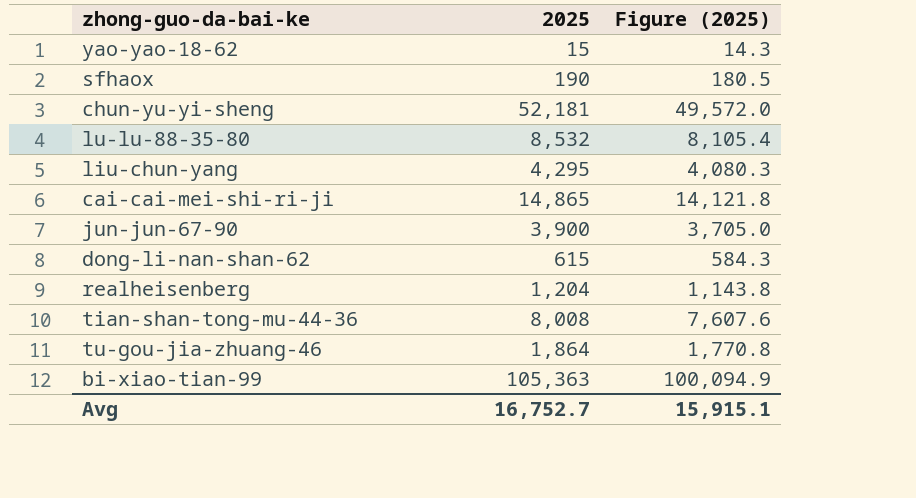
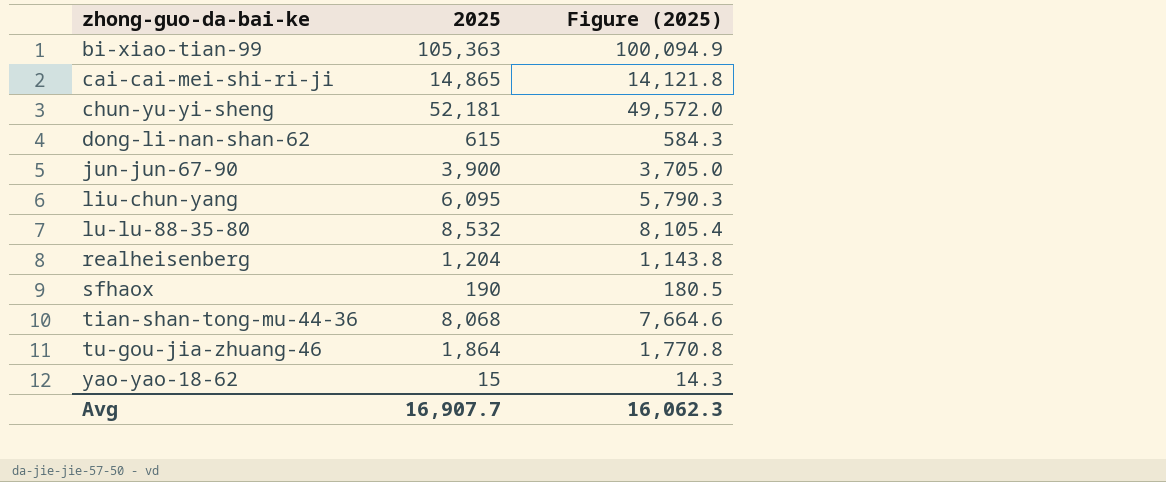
row order: none -> zhong-guo-da-bai-ke ascending
liu-chun-yang | 2025: 4,295 -> 6,095
liu-chun-yang | Figure (2025): 4,080.3 -> 5,790.3
tian-shan-tong-mu-44-36 | 2025: 8,008 -> 8,068
tian-shan-tong-mu-44-36 | Figure (2025): 7,607.6 -> 7,664.6
Avg | 2025: 16,752.7 -> 16,907.7
Avg | Figure (2025): 15,915.1 -> 16,062.3

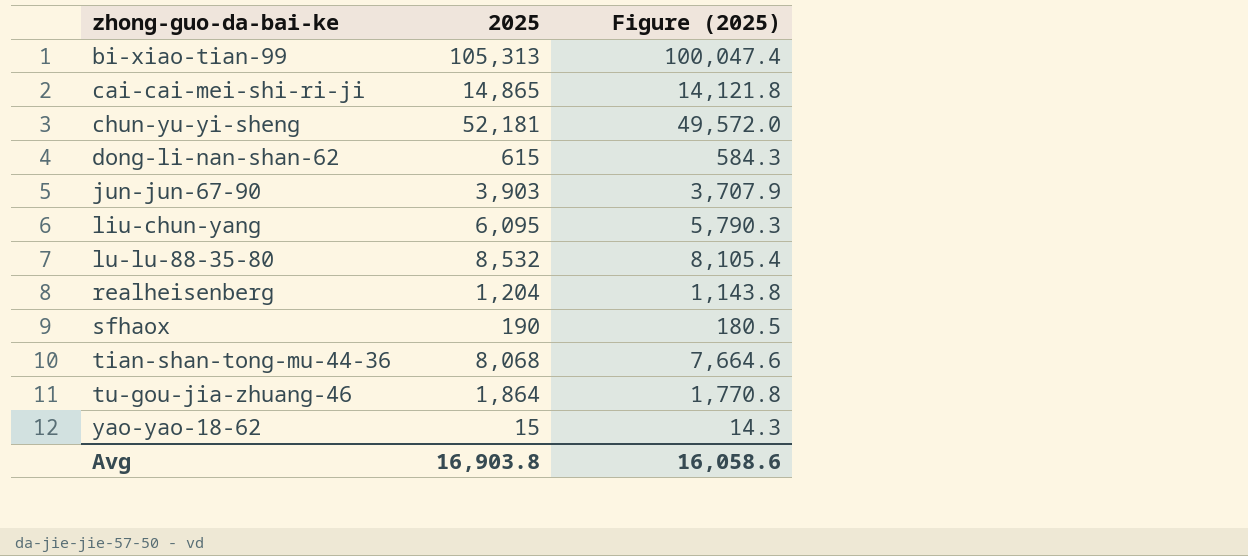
bi-xiao-tian-99 | 2025: 105,363 -> 105,313
bi-xiao-tian-99 | Figure (2025): 100,094.9 -> 100,047.4
jun-jun-67-90 | 2025: 3,900 -> 3,903
jun-jun-67-90 | Figure (2025): 3,705.0 -> 3,707.9
Avg | 2025: 16,907.7 -> 16,903.8
Avg | Figure (2025): 16,062.3 -> 16,058.6

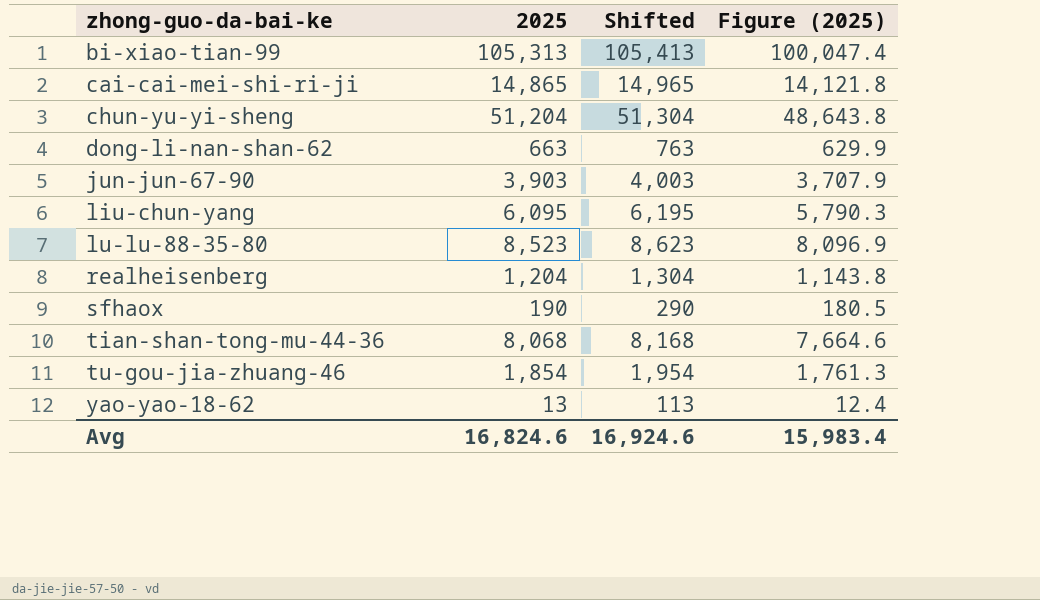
column Shifted | formula: none -> [2025] + 100
chun-yu-yi-sheng | 2025: 52,181 -> 51,204
chun-yu-yi-sheng | Figure (2025): 49,572.0 -> 48,643.8
dong-li-nan-shan-62 | 2025: 615 -> 663
dong-li-nan-shan-62 | Figure (2025): 584.3 -> 629.9
lu-lu-88-35-80 | 2025: 8,532 -> 8,523
lu-lu-88-35-80 | Figure (2025): 8,105.4 -> 8,096.9
tu-gou-jia-zhuang-46 | 2025: 1,864 -> 1,854
tu-gou-jia-zhuang-46 | Figure (2025): 1,770.8 -> 1,761.3
yao-yao-18-62 | 2025: 15 -> 13
yao-yao-18-62 | Figure (2025): 14.3 -> 12.4
Avg | 2025: 16,903.8 -> 16,824.6
Avg | Figure (2025): 16,058.6 -> 15,983.4

